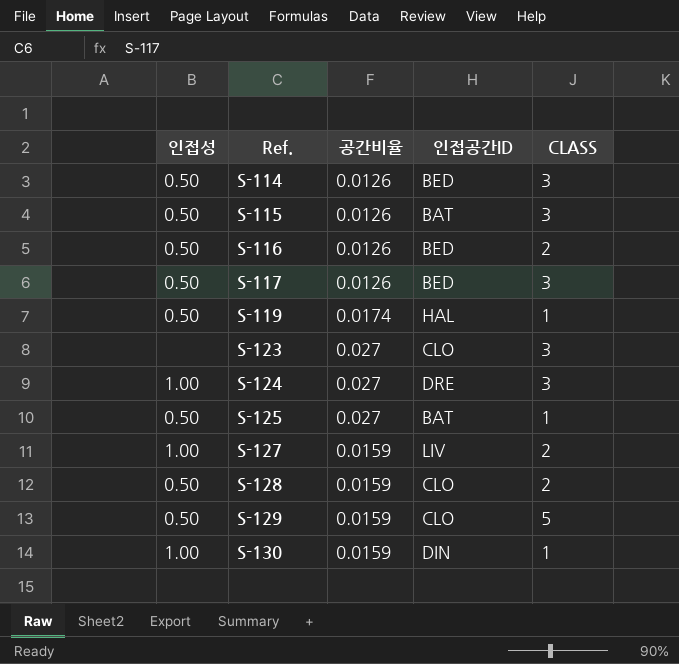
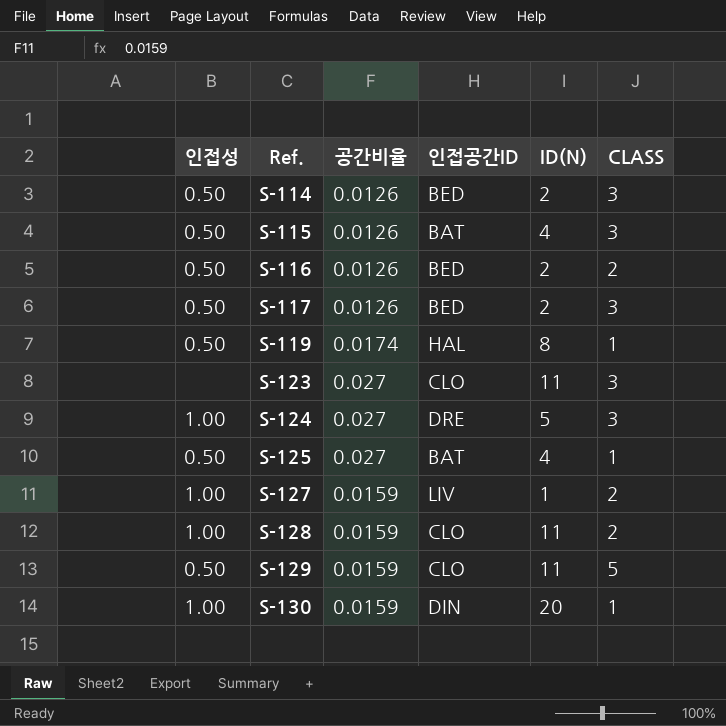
column ID(N) | position: none -> 5
S-128 | 인접성: 0.50 -> 1.00

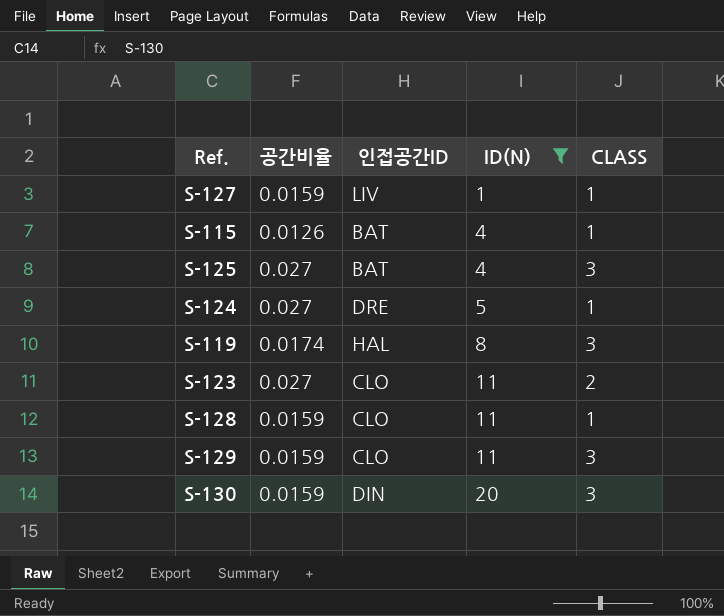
filter: none -> ID(N) != 2
row order: Ref. ascending -> ID(N) ascending
column 인접성 | position: 1 -> none
S-127 | CLASS: 2 -> 1
S-115 | CLASS: 3 -> 1
S-125 | CLASS: 1 -> 3
S-124 | CLASS: 3 -> 1
S-119 | CLASS: 1 -> 3
S-123 | CLASS: 3 -> 2
S-128 | CLASS: 2 -> 1
S-129 | CLASS: 5 -> 3
S-130 | CLASS: 1 -> 3

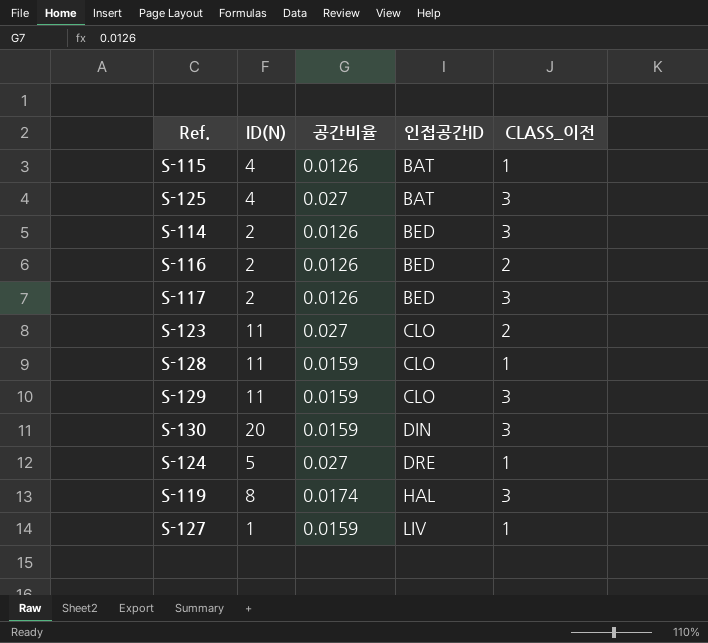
filter: ID(N) != 2 -> none
row order: ID(N) ascending -> 인접공간ID ascending
column ID(N) | position: 4 -> 2
column name: CLASS -> CLASS_이전

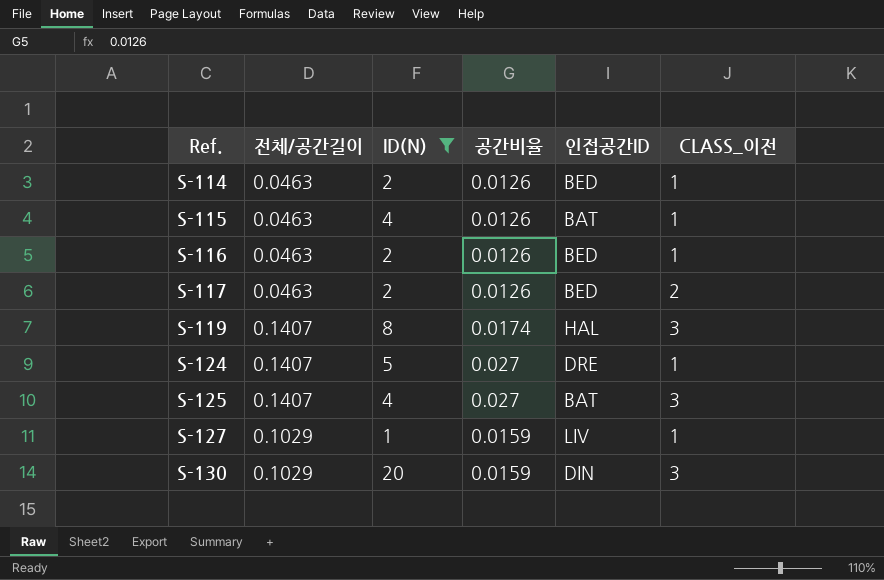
filter: none -> ID(N) != 11
row order: 인접공간ID ascending -> Ref. ascending
column 전체/공간길이 | position: none -> 2
S-114 | CLASS_이전: 3 -> 1
S-116 | CLASS_이전: 2 -> 1
S-117 | CLASS_이전: 3 -> 2

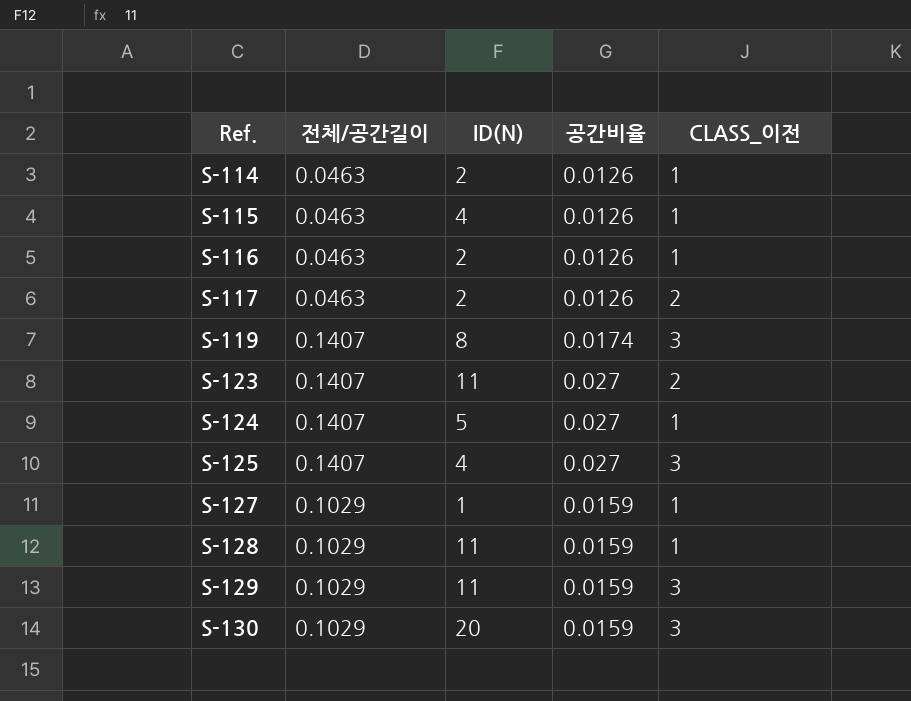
filter: ID(N) != 11 -> none
column 인접공간ID | position: 5 -> none

